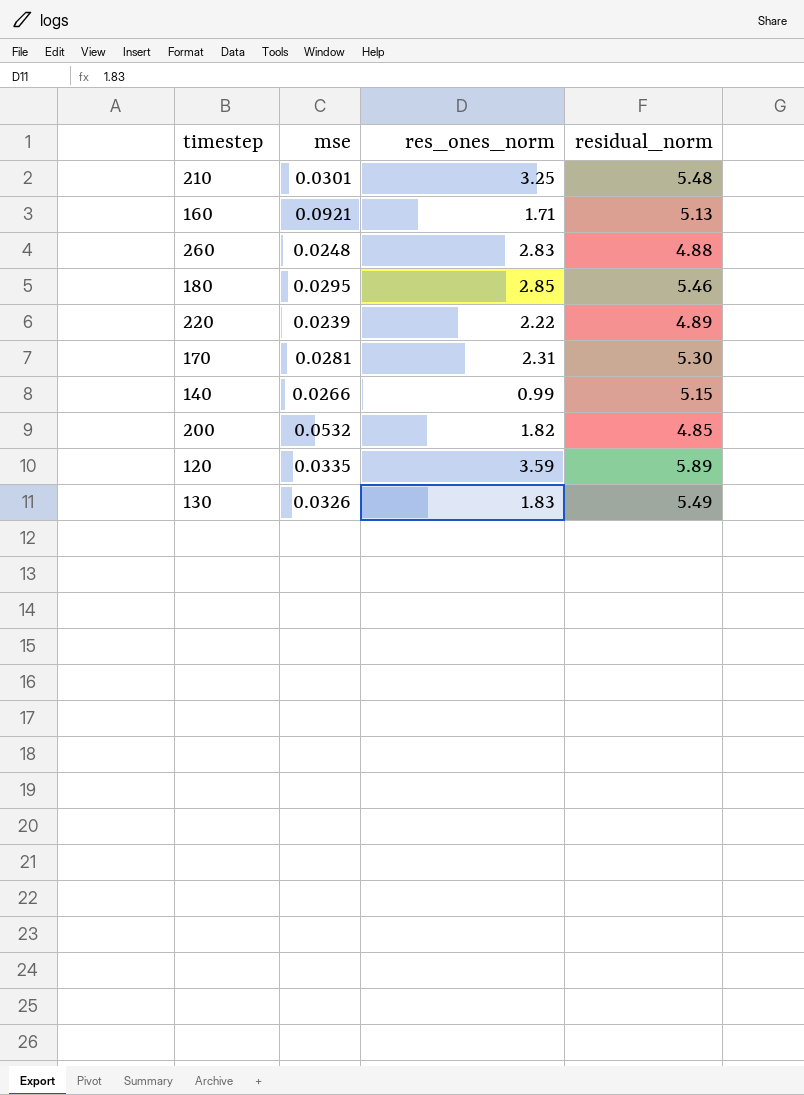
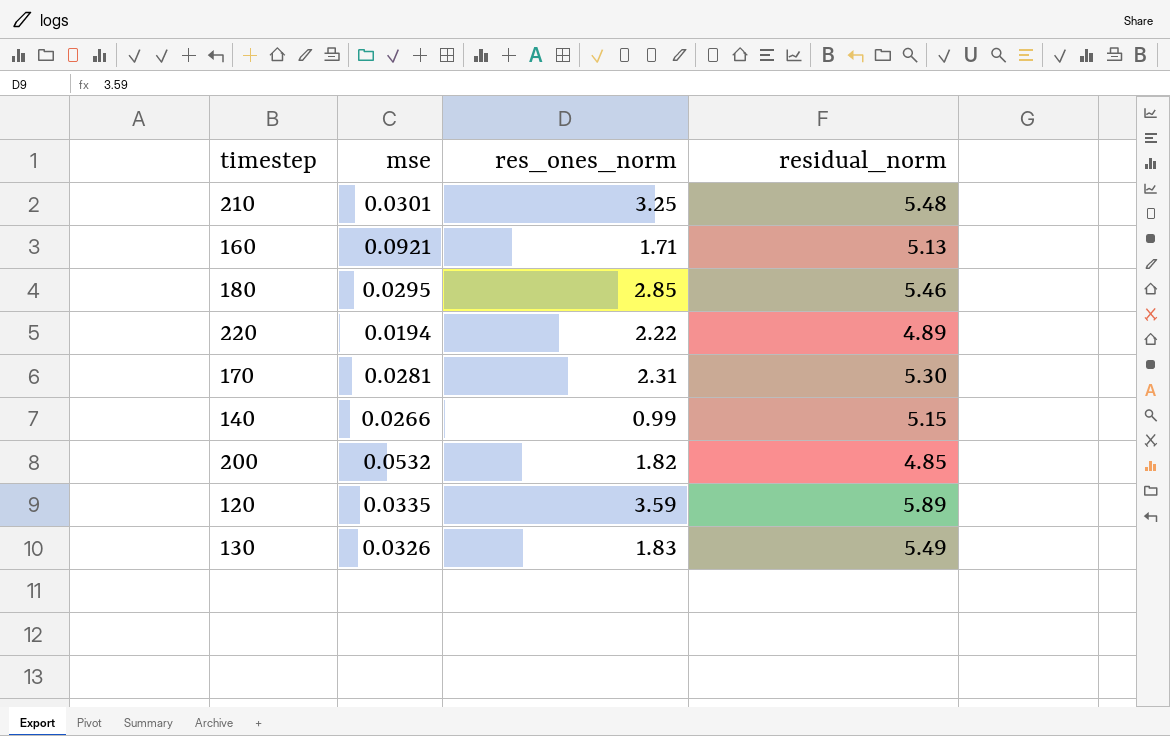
row 260: 0.0248 | 2.83 | 4.88 -> none
220 | mse: 0.0239 -> 0.0194

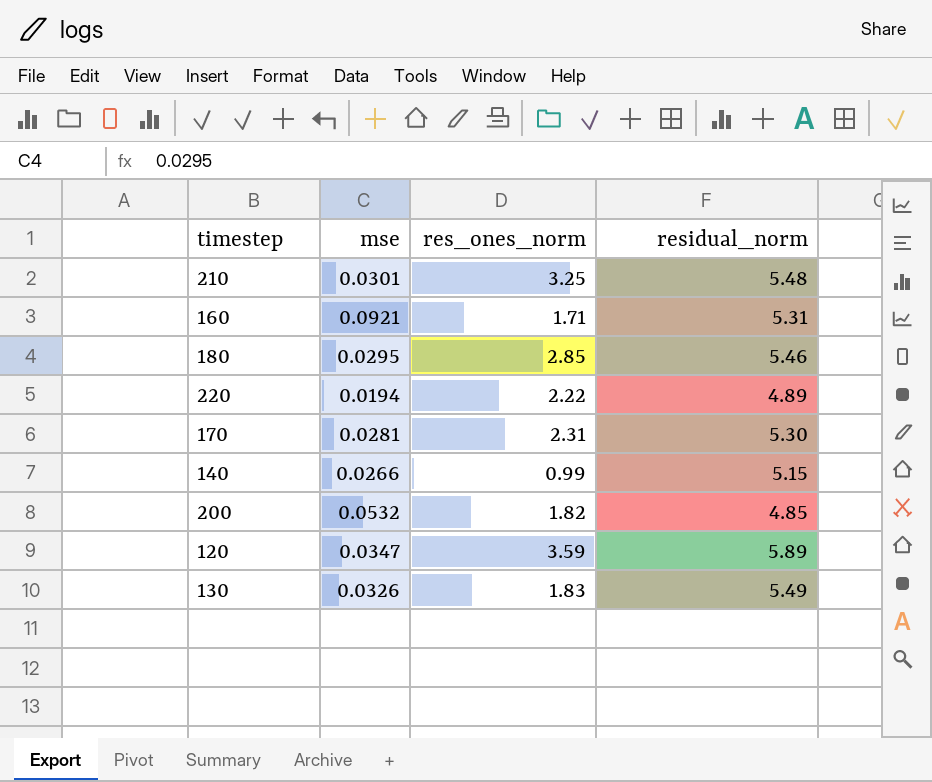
160 | residual_norm: 5.13 -> 5.31
120 | mse: 0.0335 -> 0.0347

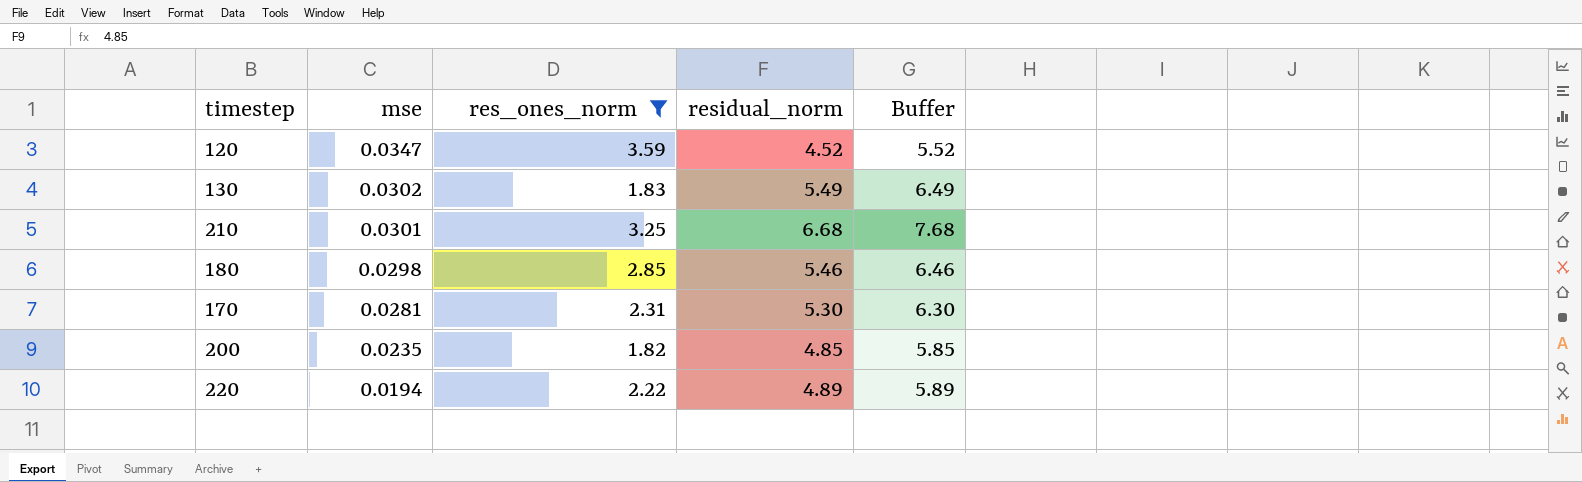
filter: none -> res_ones_norm >= 1.82
row order: none -> mse descending
column Buffer | formula: none -> [residual_norm] + 1
120 | residual_norm: 5.89 -> 4.52
130 | mse: 0.0326 -> 0.0302
210 | residual_norm: 5.48 -> 6.68
180 | mse: 0.0295 -> 0.0298
200 | mse: 0.0532 -> 0.0235

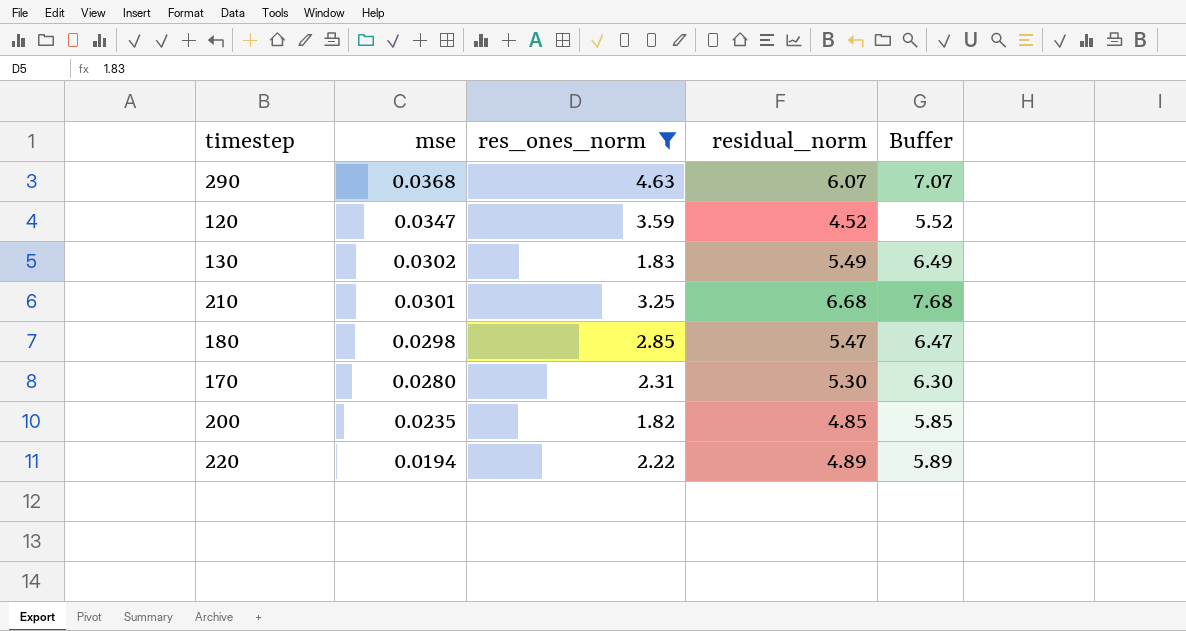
row 290: none -> 0.0368 | 4.63 | 6.07 | 7.07
180 | residual_norm: 5.46 -> 5.47
180 | Buffer: 6.46 -> 6.47
170 | mse: 0.0281 -> 0.0280

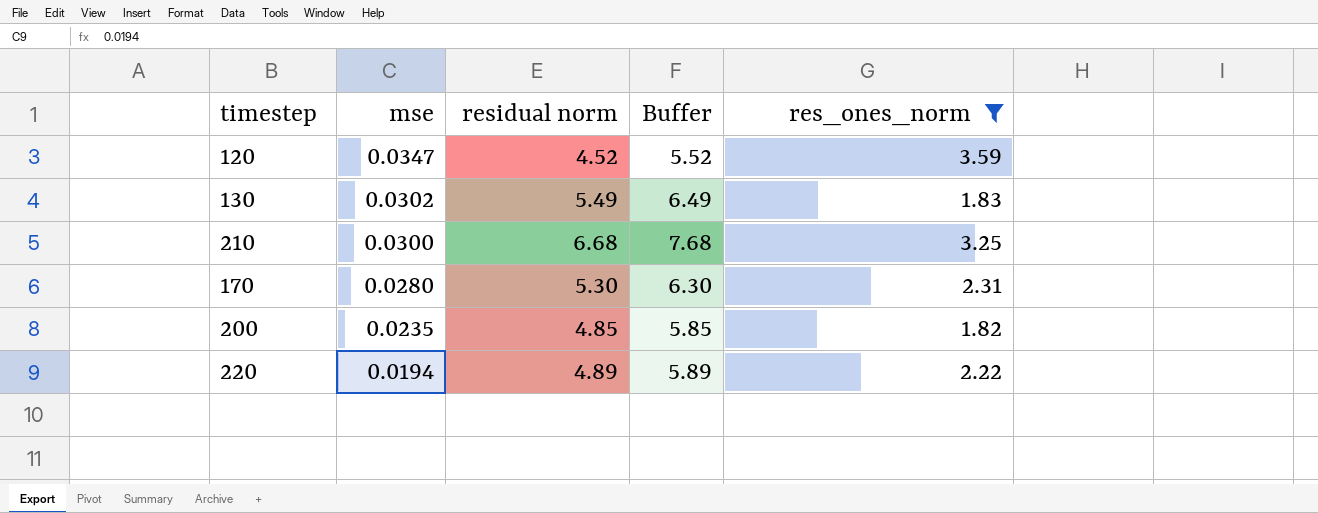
column name: residual_norm -> residual norm
column res_ones_norm | position: 3 -> 5
row 290: 0.0368 | 4.63 | 6.07 | 7.07 -> none
row 180: 0.0298 | 2.85 | 5.47 | 6.47 -> none
210 | mse: 0.0301 -> 0.0300

